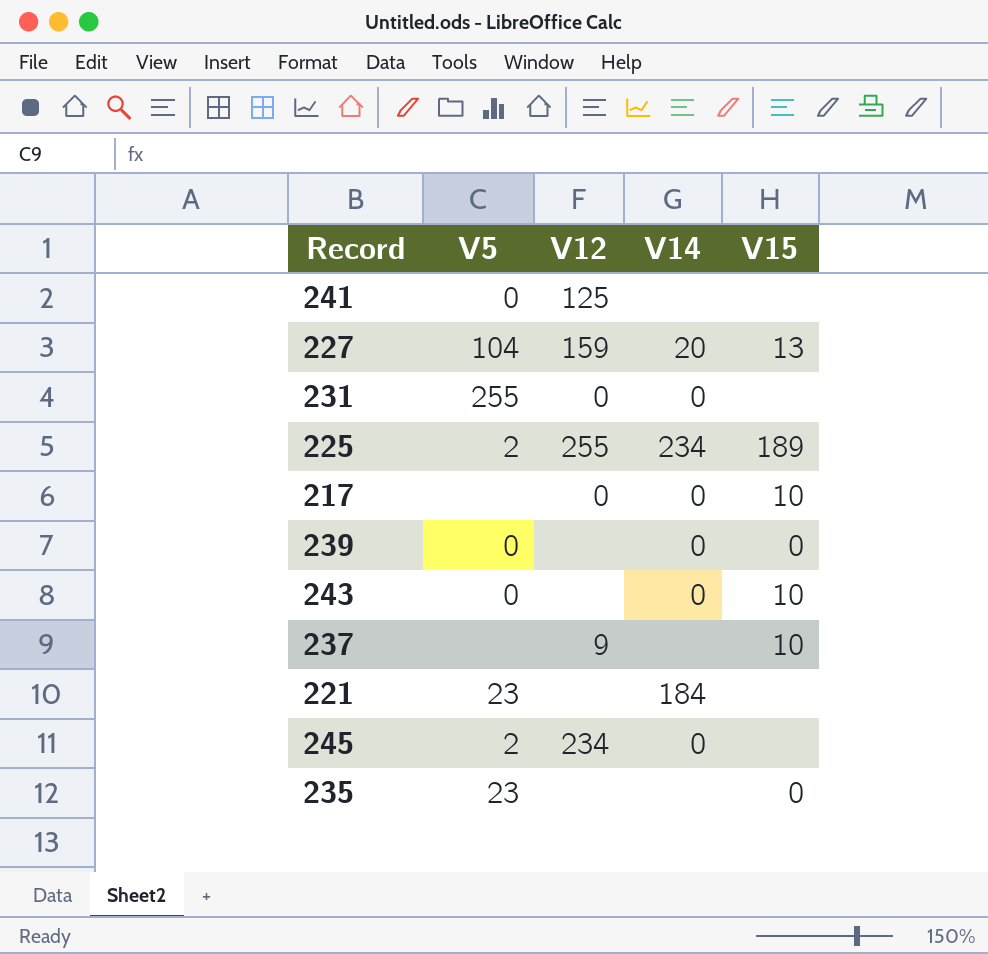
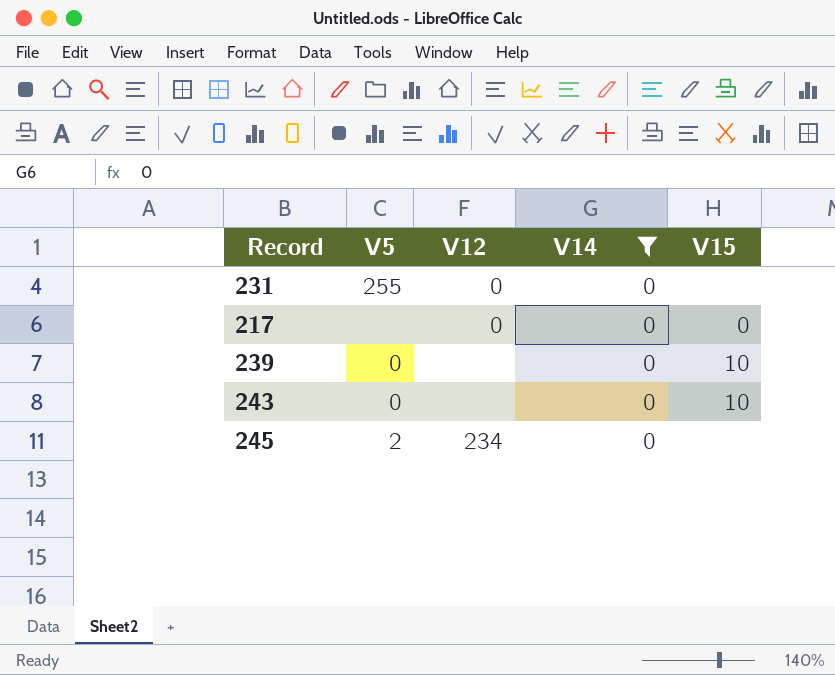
filter: none -> V14 = 0
217 | V15: 10 -> 0
239 | V15: 0 -> 10

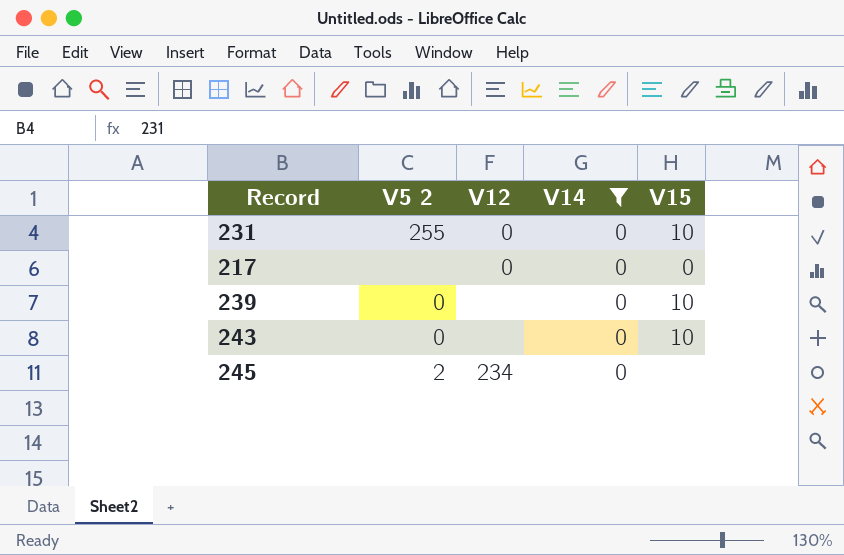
column name: V5 -> V5 2
231 | V15: none -> 10

